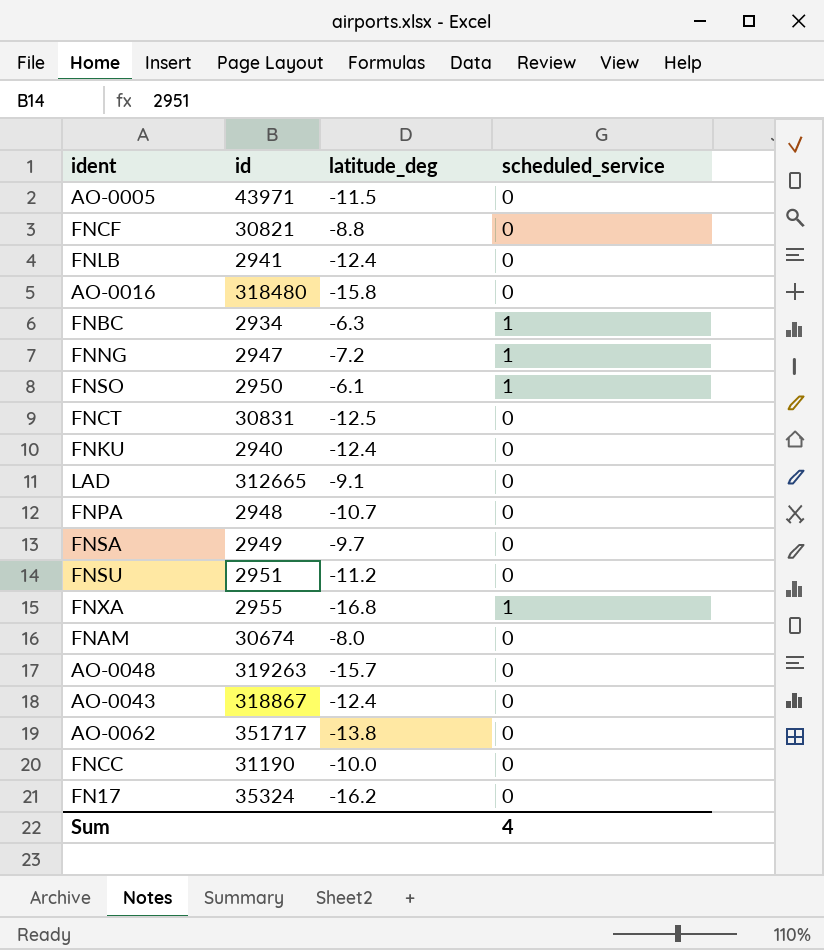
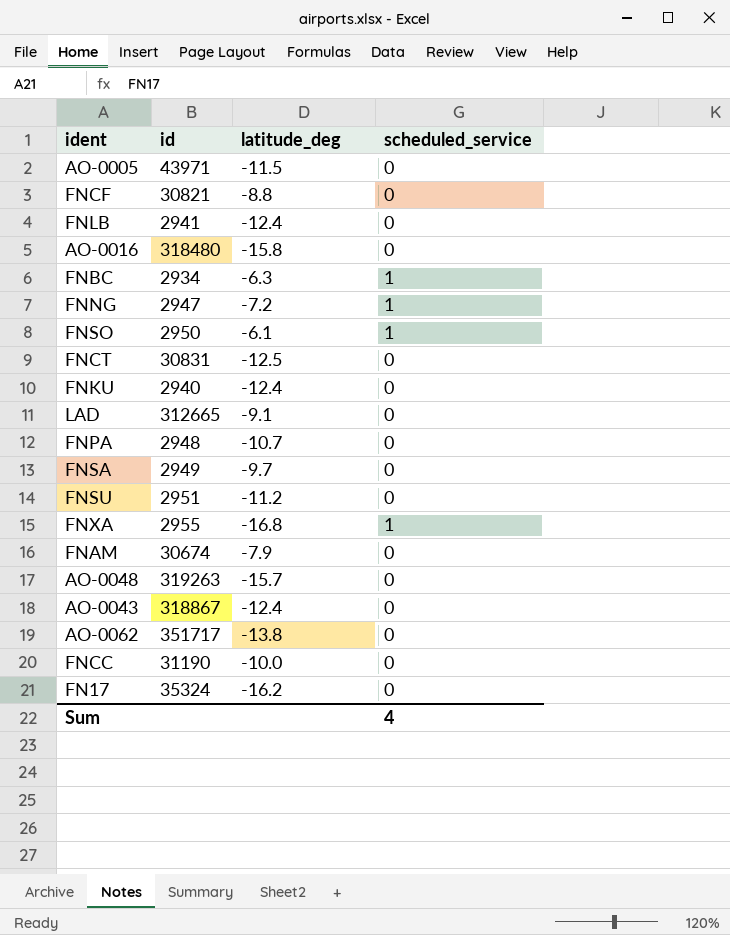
FNAM | latitude_deg: -8.0 -> -7.9

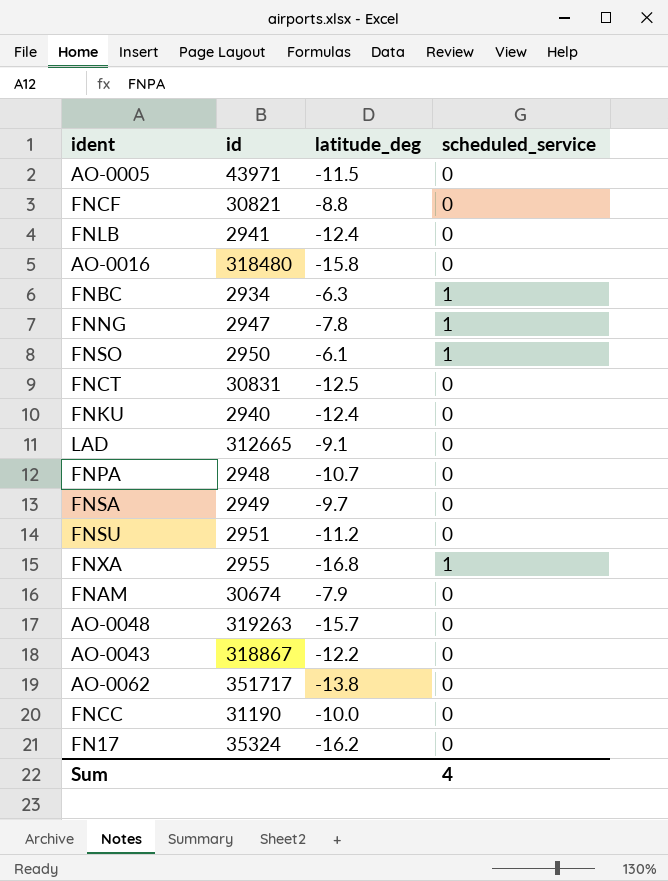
FNNG | latitude_deg: -7.2 -> -7.8
AO-0043 | latitude_deg: -12.4 -> -12.2

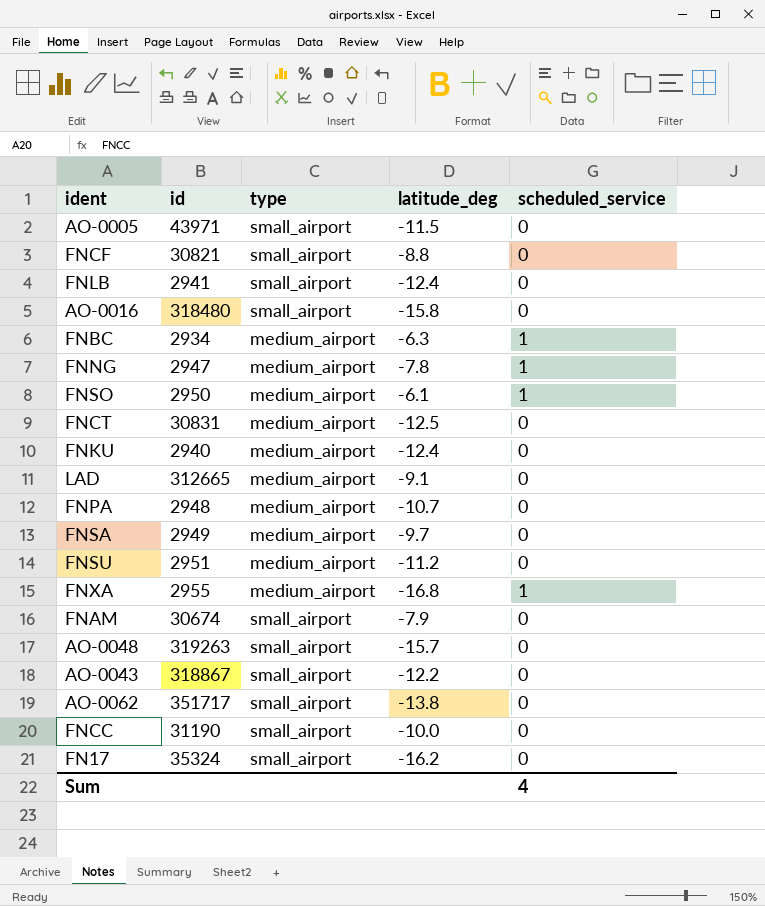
column type | position: none -> 3

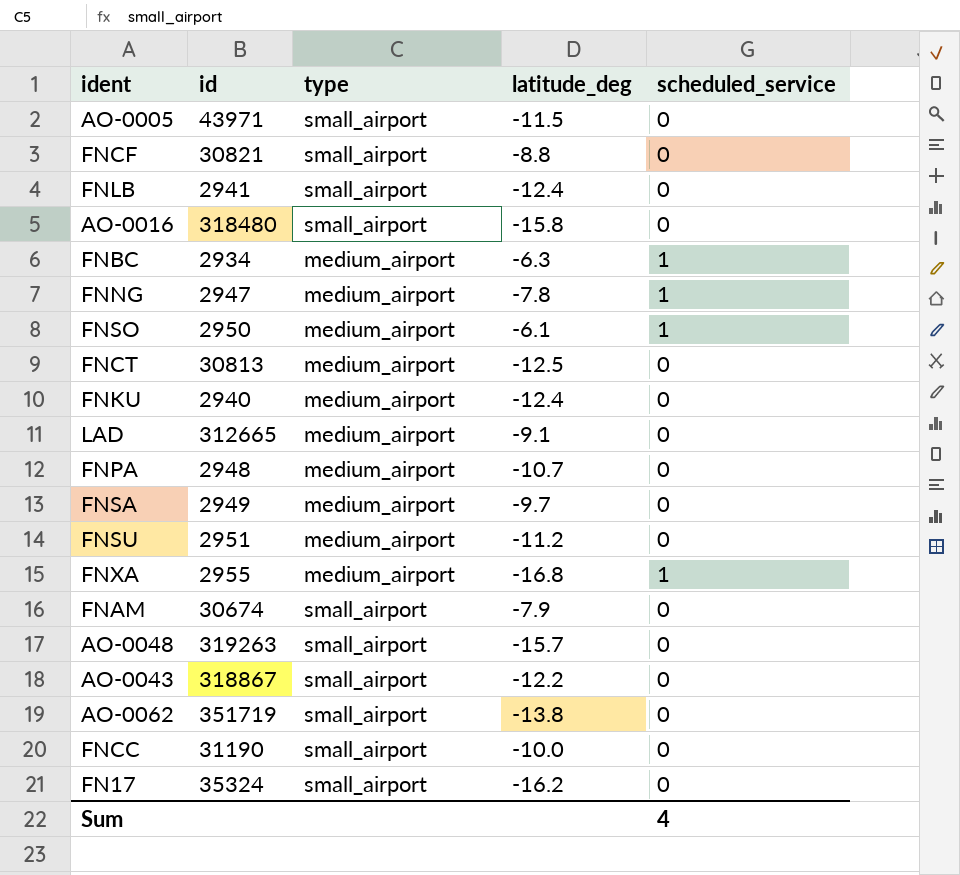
FNCT | id: 30831 -> 30813
AO-0062 | id: 351717 -> 351719

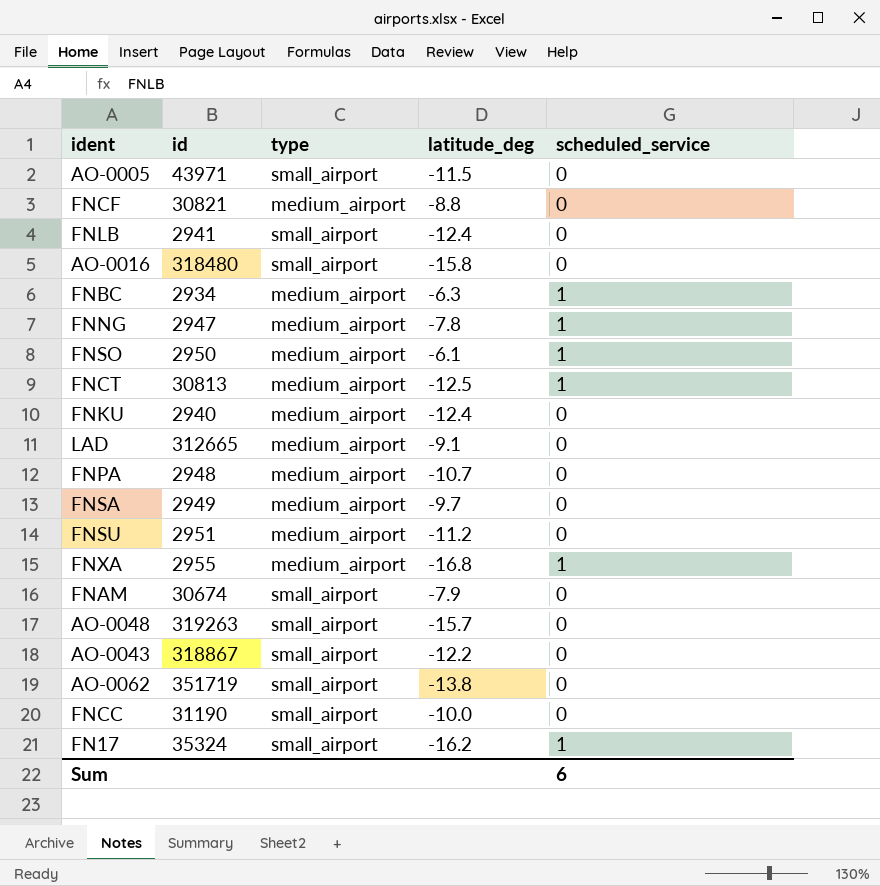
FNCF | type: small_airport -> medium_airport
FNCT | scheduled_service: 0 -> 1
FN17 | scheduled_service: 0 -> 1
Sum | scheduled_service: 4 -> 6

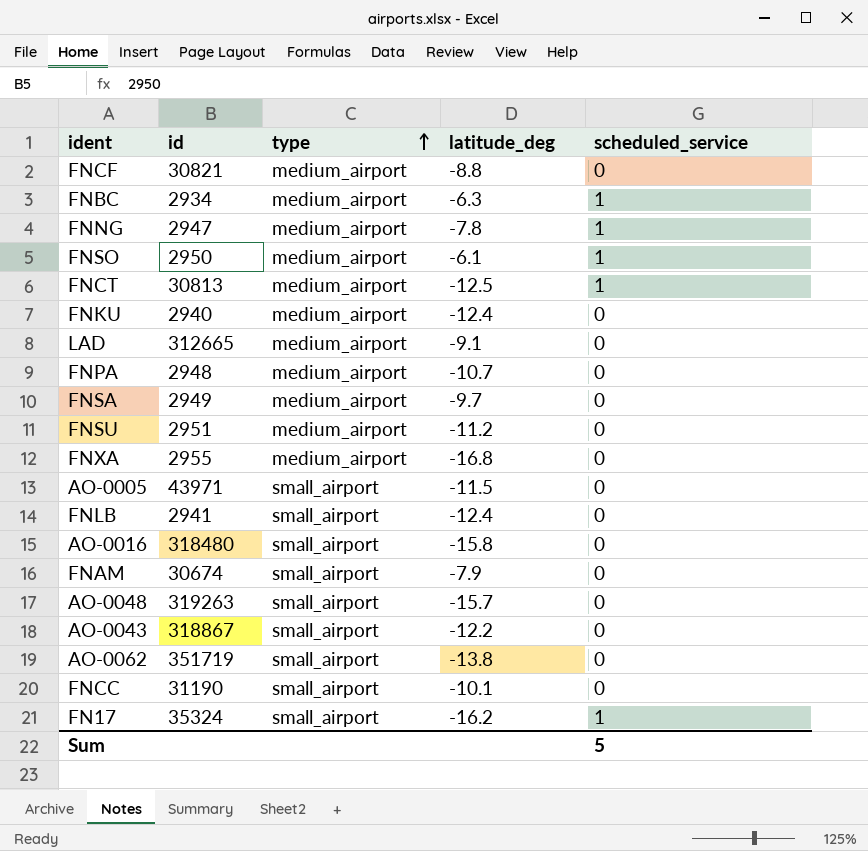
row order: none -> type ascending
FNXA | scheduled_service: 1 -> 0
FNCC | latitude_deg: -10.0 -> -10.1
Sum | scheduled_service: 6 -> 5

